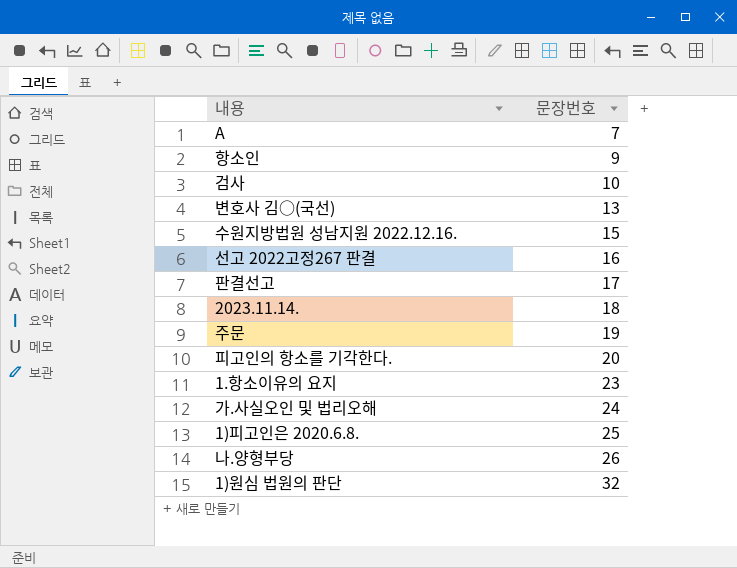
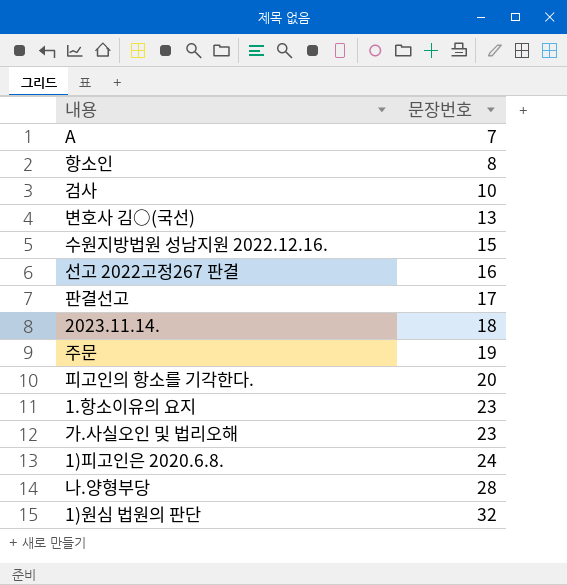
항소인 | 문장번호: 9 -> 8
가.사실오인 및 법리오해 | 문장번호: 24 -> 23
1)피고인은 2020.6.8. | 문장번호: 25 -> 24
나.양형부당 | 문장번호: 26 -> 28

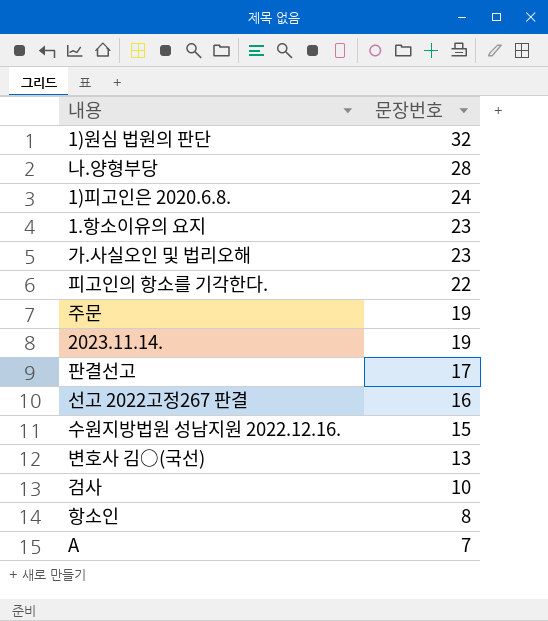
row order: 문장번호 ascending -> 문장번호 descending
피고인의 항소를 기각한다. | 문장번호: 20 -> 22
2023.11.14. | 문장번호: 18 -> 19

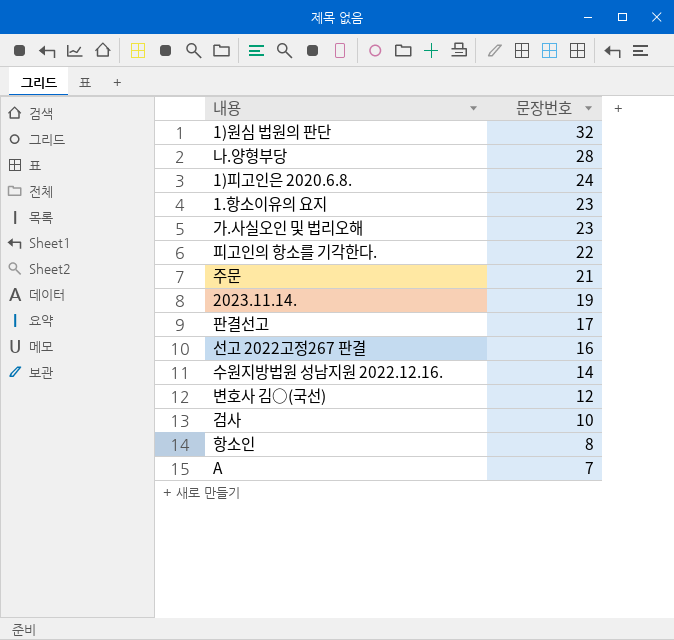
주문 | 문장번호: 19 -> 21
수원지방법원 성남지원 2022.12.16. | 문장번호: 15 -> 14
변호사 김○(국선) | 문장번호: 13 -> 12

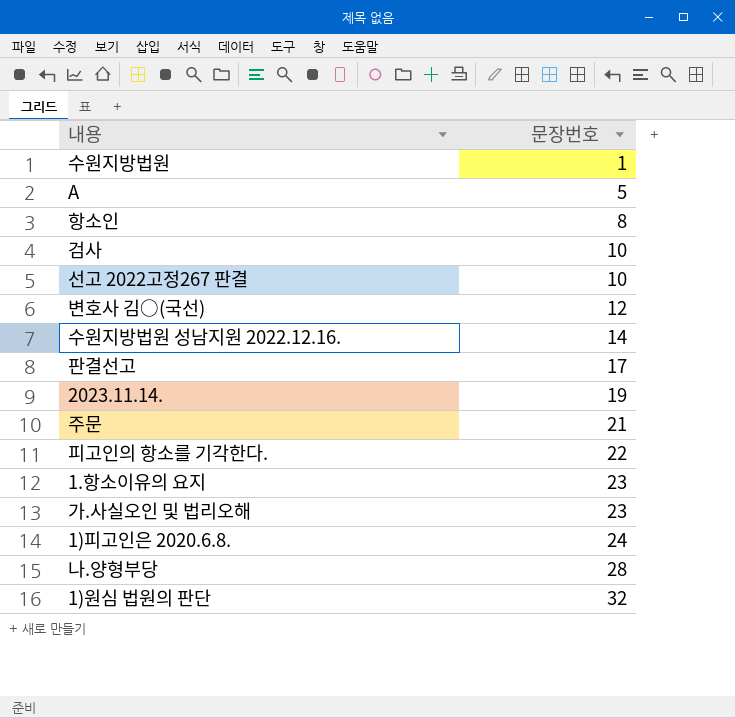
row order: 문장번호 descending -> 문장번호 ascending
row 수원지방법원: none -> 1
A | 문장번호: 7 -> 5
선고 2022고정267 판결 | 문장번호: 16 -> 10

